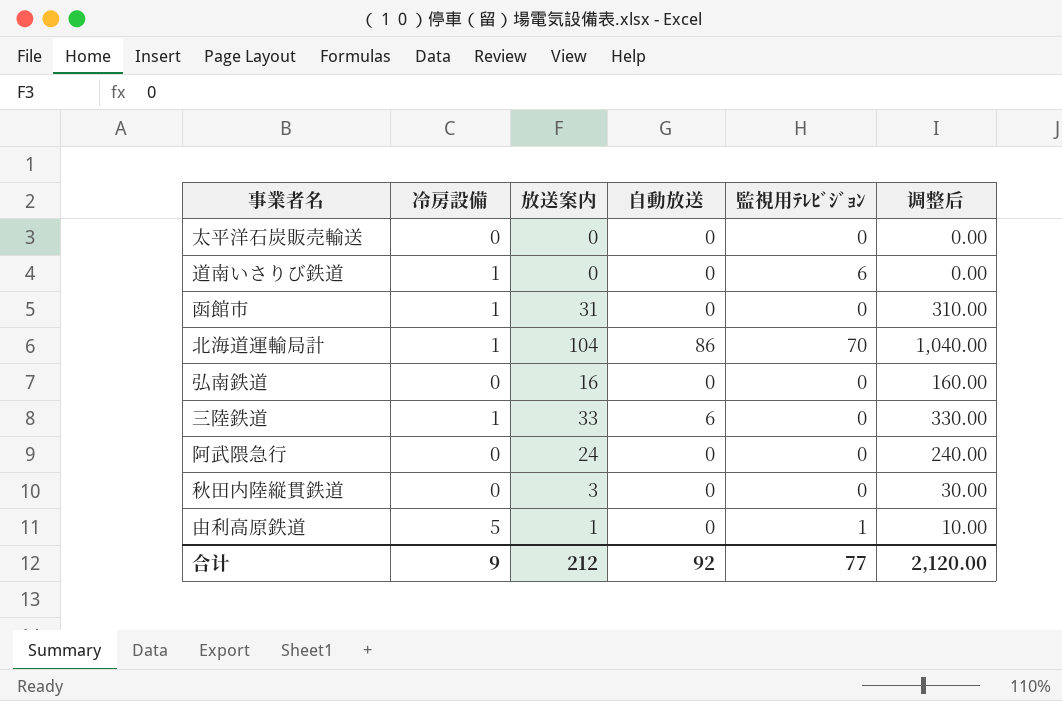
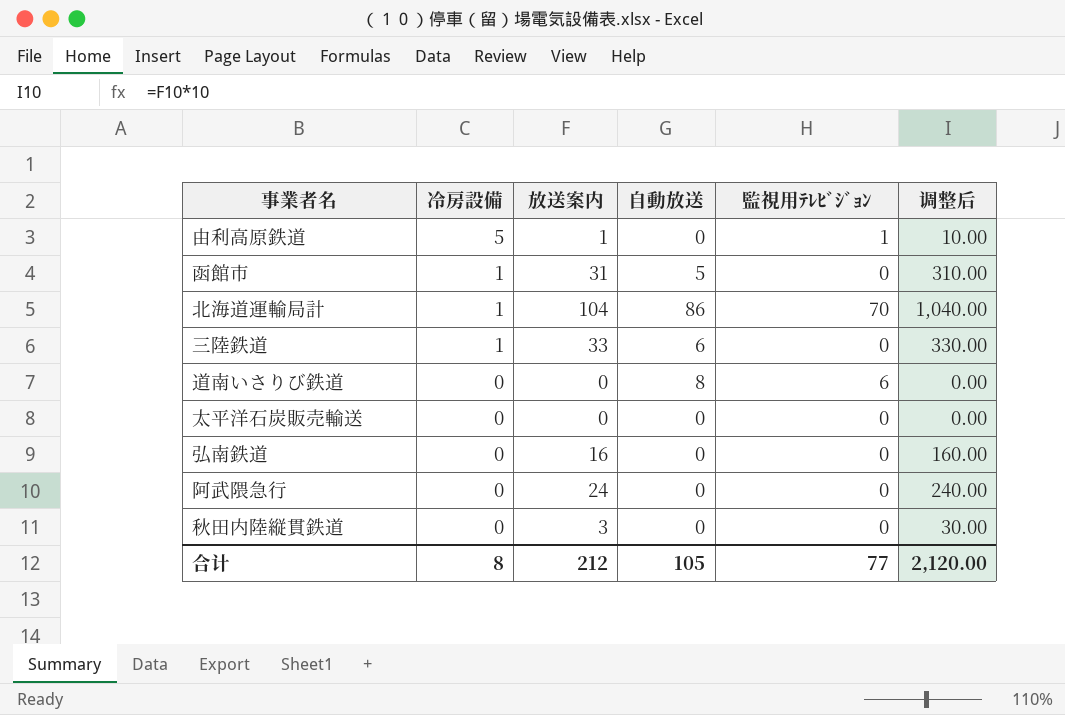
row order: none -> 冷房設備 descending
函館市 | 自動放送: 0 -> 5
道南いさりび鉄道 | 冷房設備: 1 -> 0
道南いさりび鉄道 | 自動放送: 0 -> 8
合计 | 冷房設備: 9 -> 8
合计 | 自動放送: 92 -> 105

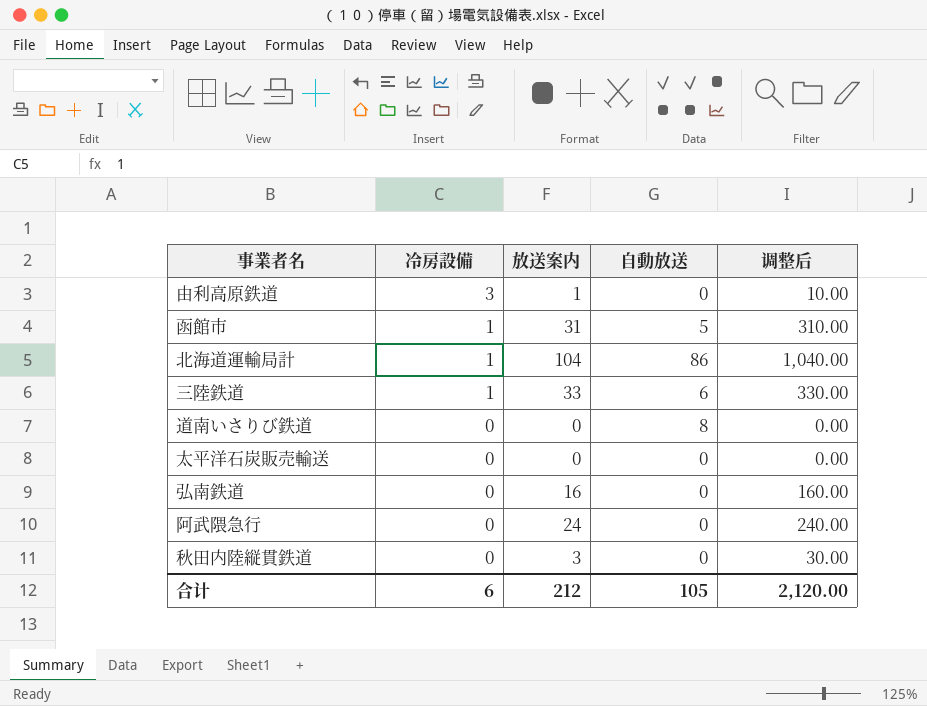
column 監視用ﾃﾚﾋﾞｼﾞｮﾝ | position: 5 -> none
由利高原鉄道 | 冷房設備: 5 -> 3
合计 | 冷房設備: 8 -> 6

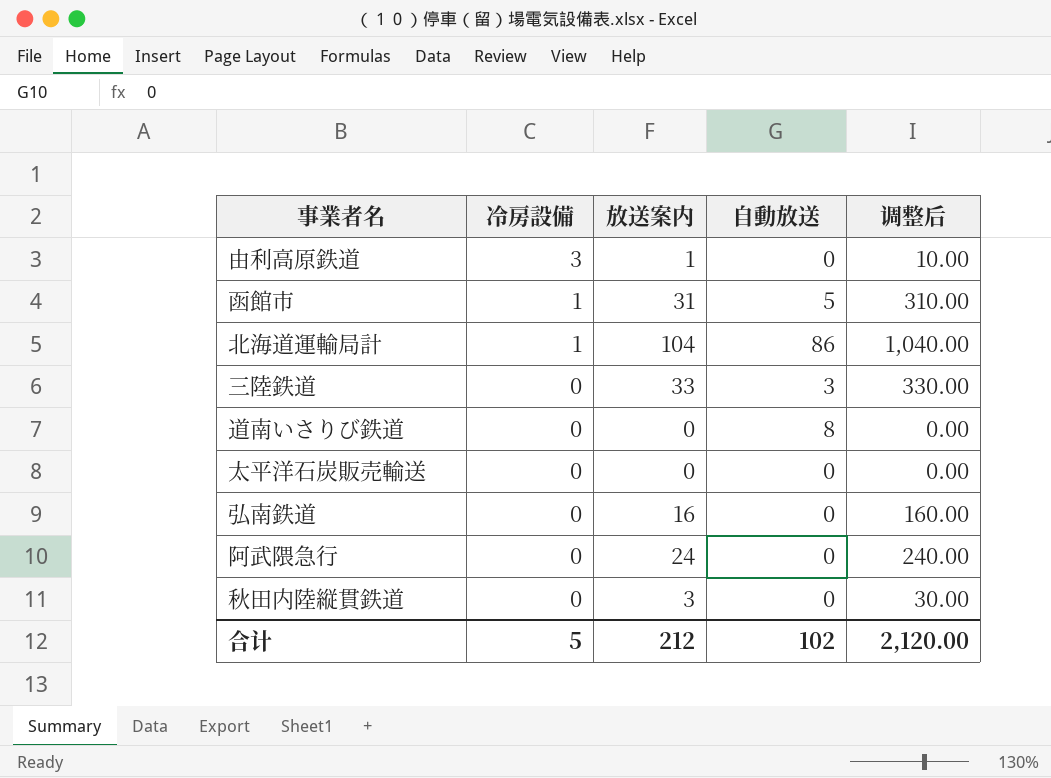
三陸鉄道 | 冷房設備: 1 -> 0
三陸鉄道 | 自動放送: 6 -> 3
合计 | 冷房設備: 6 -> 5
合计 | 自動放送: 105 -> 102

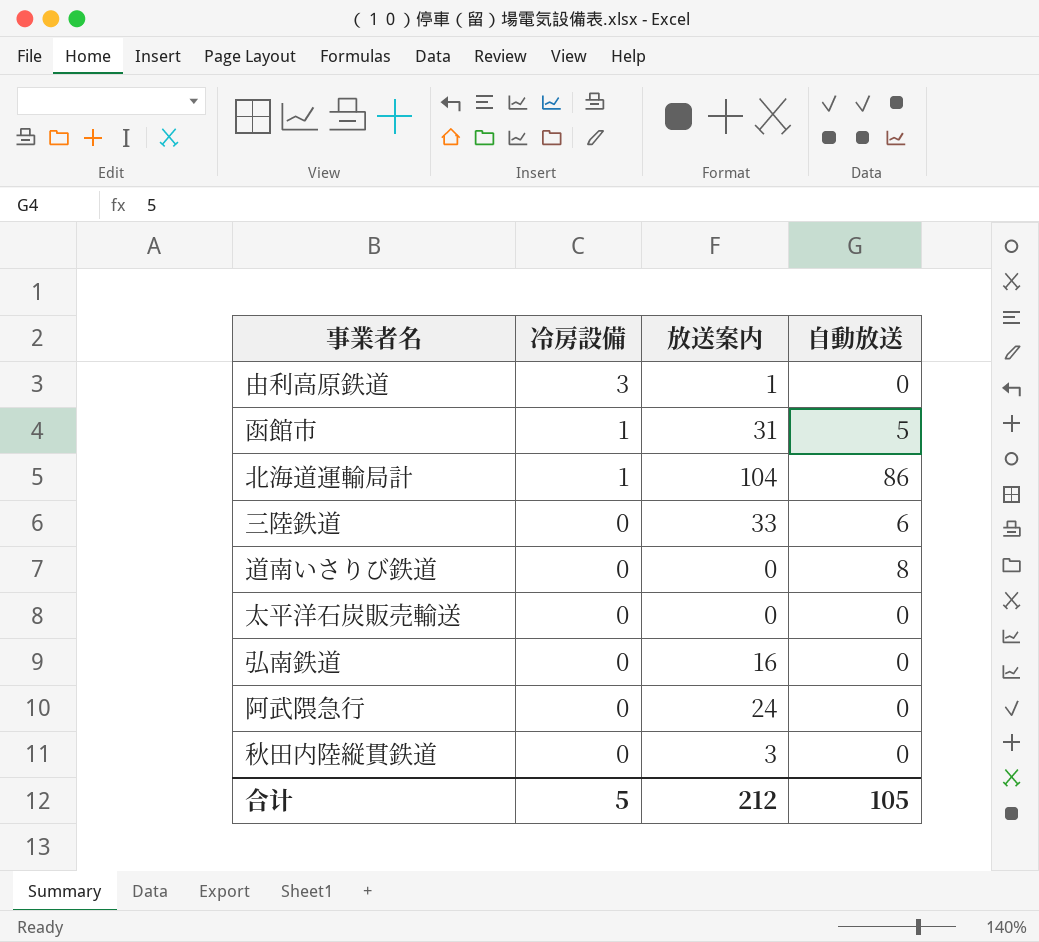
column 调整后 | formula: [放送案内] * 10 -> none
三陸鉄道 | 自動放送: 3 -> 6
合计 | 自動放送: 102 -> 105

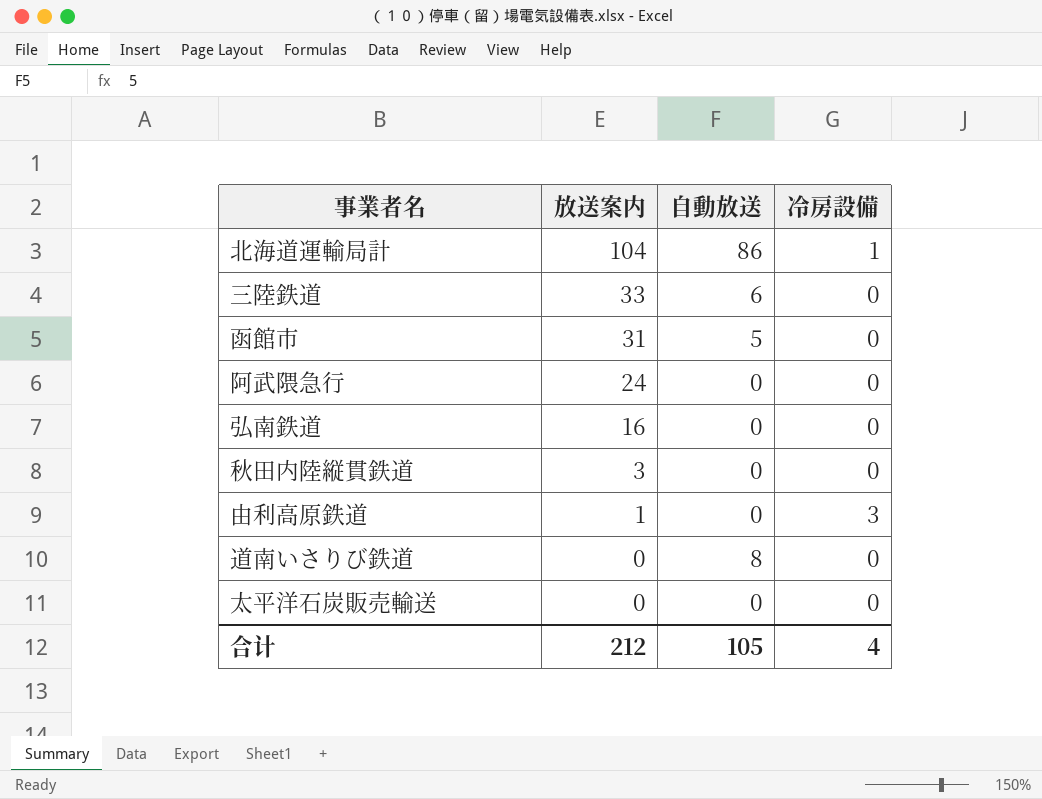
row order: 冷房設備 descending -> 放送案内 descending
column 冷房設備 | position: 2 -> 4
函館市 | 冷房設備: 1 -> 0
合计 | 冷房設備: 5 -> 4

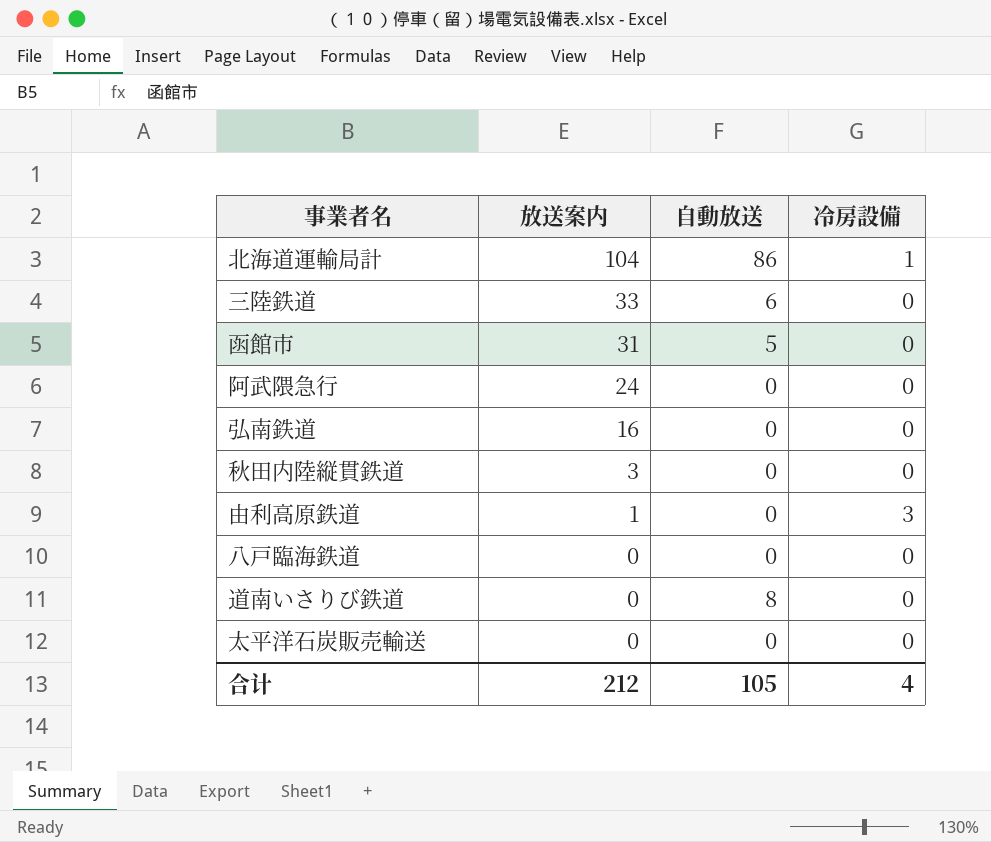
row 八戸臨海鉄道: none -> 0 | 0 | 0

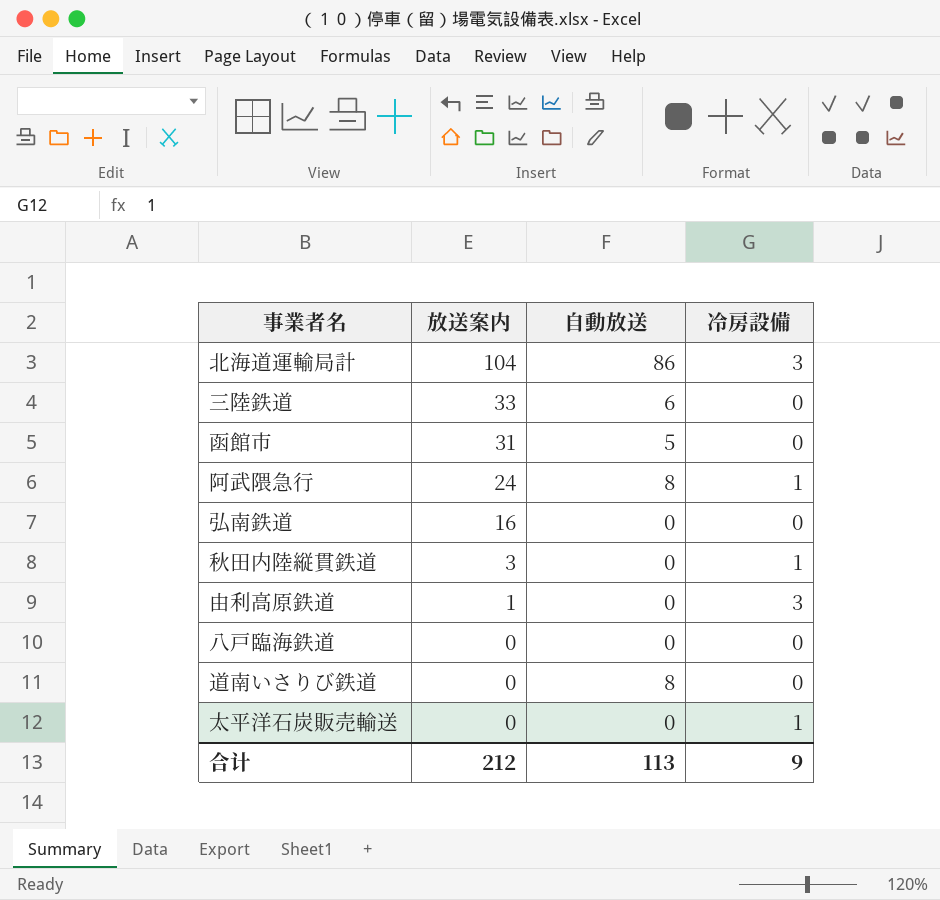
北海道運輸局計 | 冷房設備: 1 -> 3
阿武隈急行 | 自動放送: 0 -> 8
阿武隈急行 | 冷房設備: 0 -> 1
秋田内陸縦貫鉄道 | 冷房設備: 0 -> 1
太平洋石炭販売輸送 | 冷房設備: 0 -> 1
合计 | 自動放送: 105 -> 113
合计 | 冷房設備: 4 -> 9

